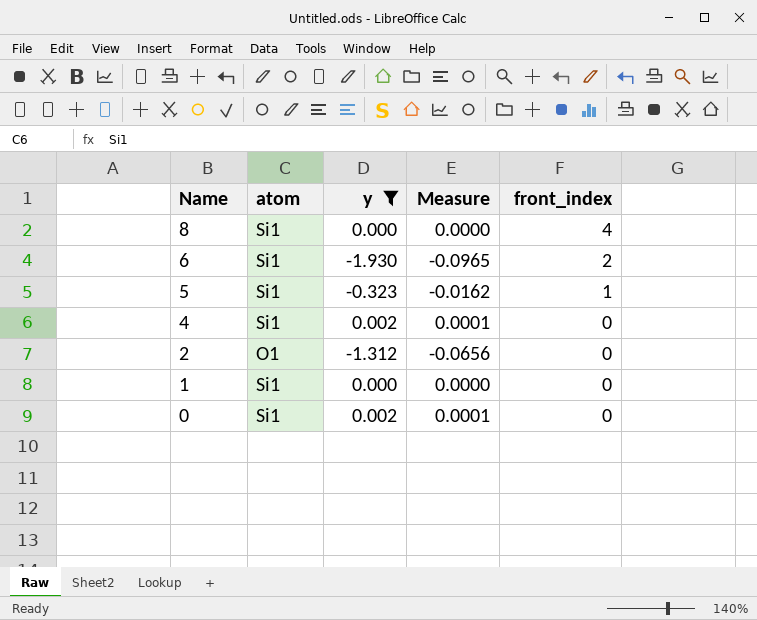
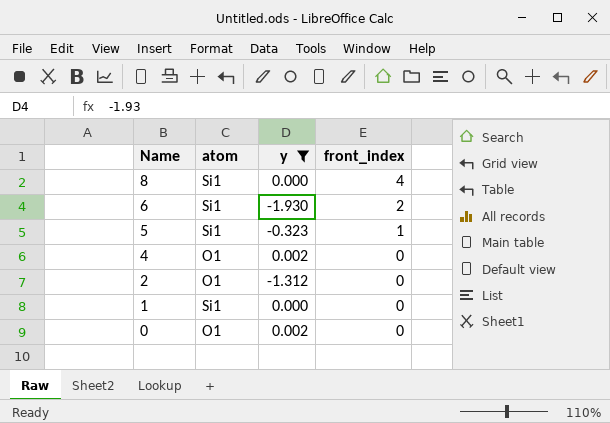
column Measure | formula: [y] * 0.05 -> none
4 | atom: Si1 -> O1
0 | atom: Si1 -> O1

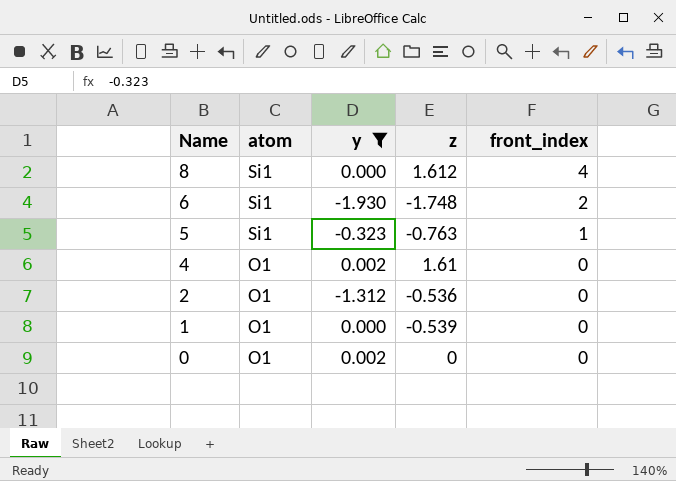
column z | position: none -> 4
1 | atom: Si1 -> O1

